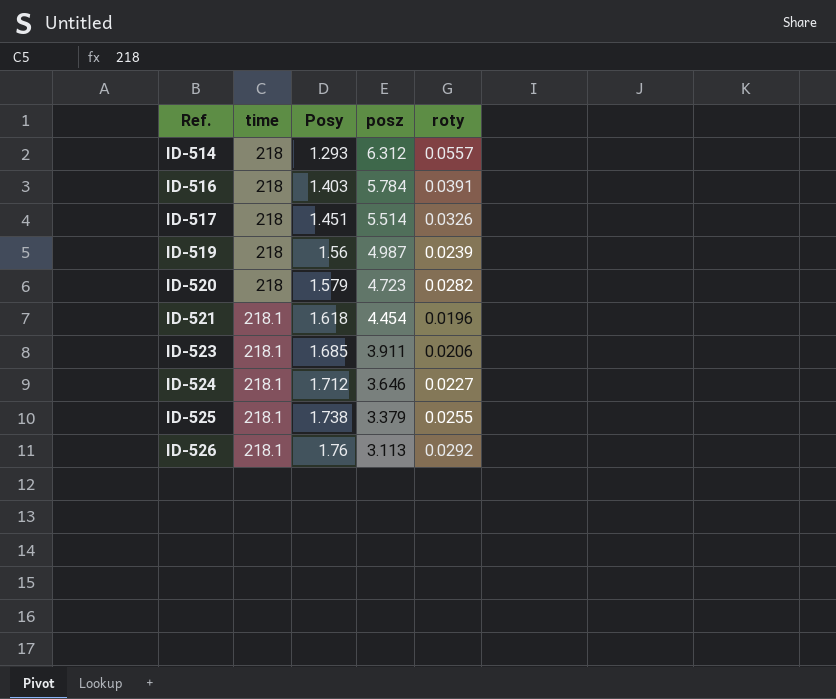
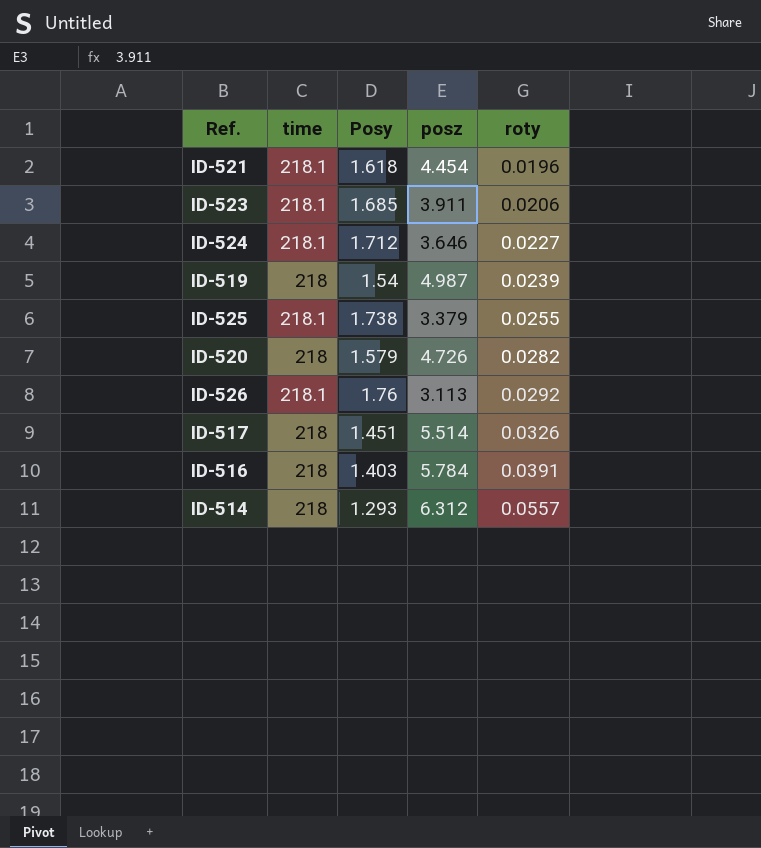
row order: Ref. ascending -> roty ascending
ID-519 | Posy: 1.56 -> 1.54
ID-520 | posz: 4.723 -> 4.726

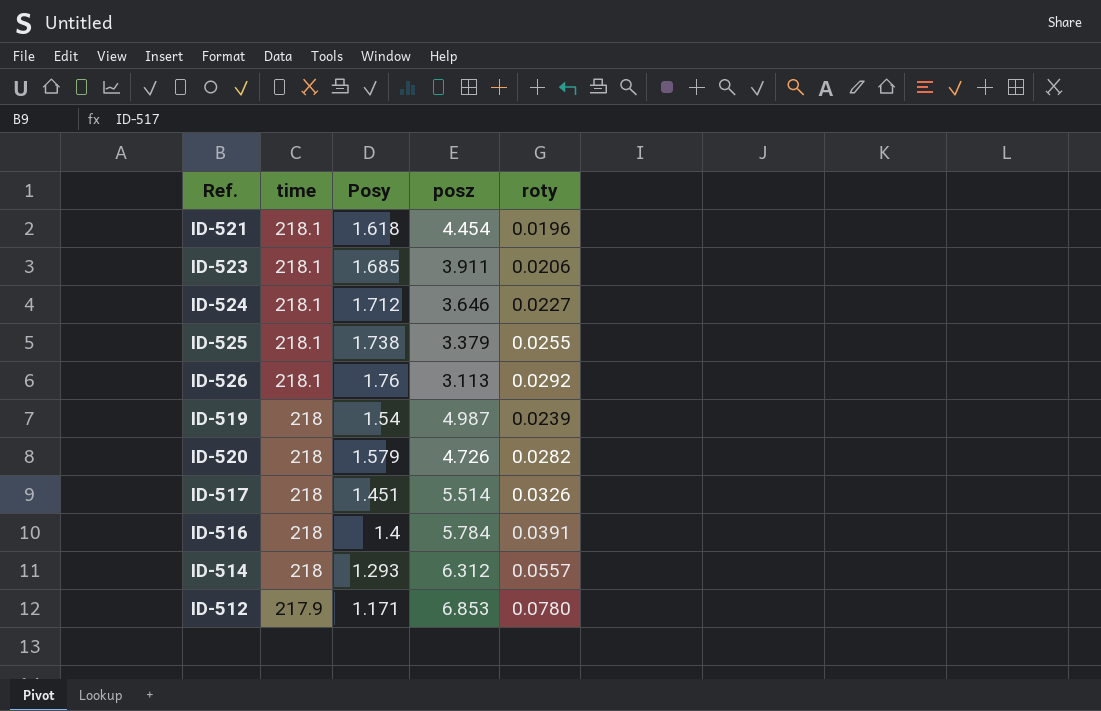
row order: roty ascending -> time descending
ID-516 | Posy: 1.403 -> 1.4
row ID-512: none -> 217.9 | 1.171 | 6.853 | 0.0780

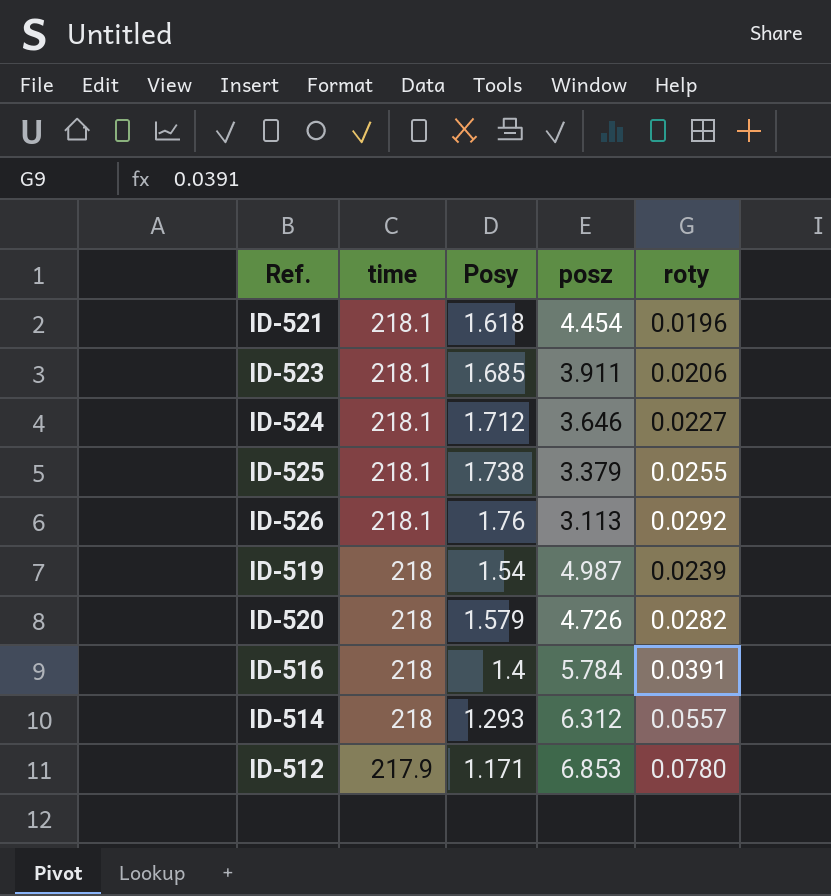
row ID-517: 218 | 1.451 | 5.514 | 0.0326 -> none

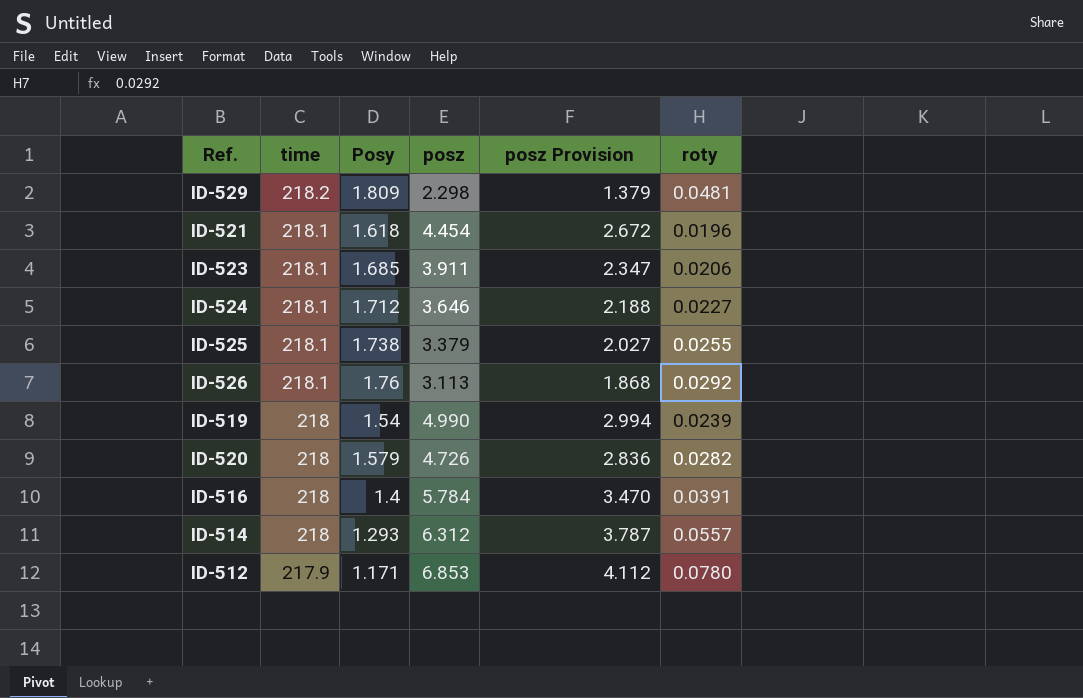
column posz Provision | formula: none -> [posz] * 0.6
row ID-529: none -> 218.2 | 1.809 | 2.298 | 1.379 | 0.0481
ID-519 | posz: 4.987 -> 4.990

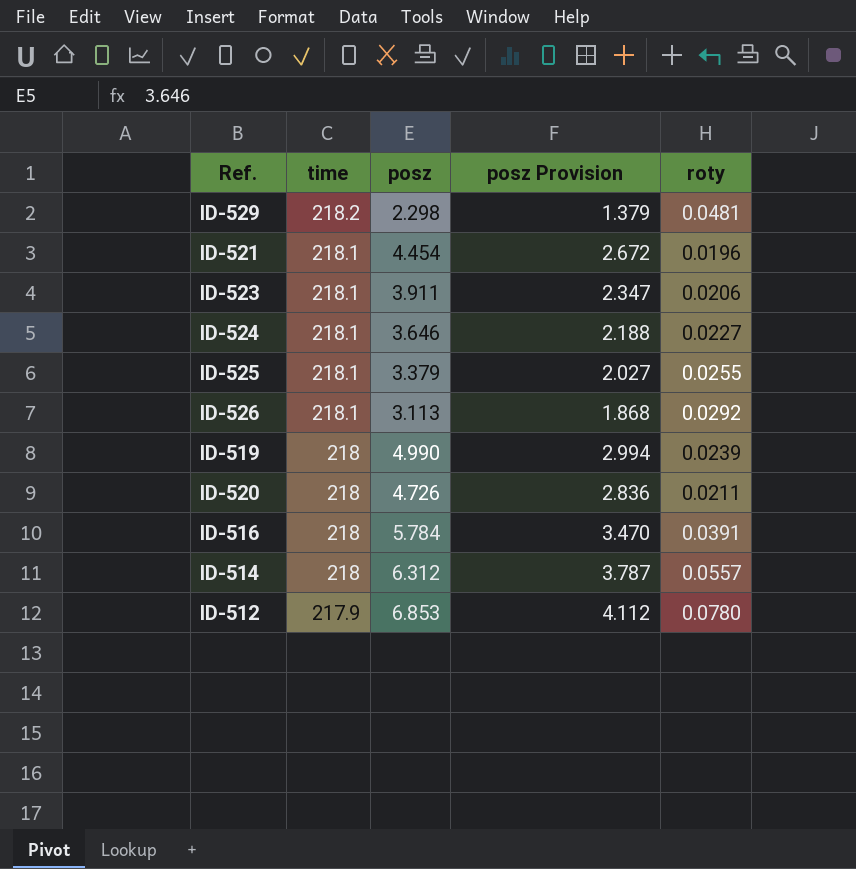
column Posy | position: 3 -> none
ID-520 | roty: 0.0282 -> 0.0211

